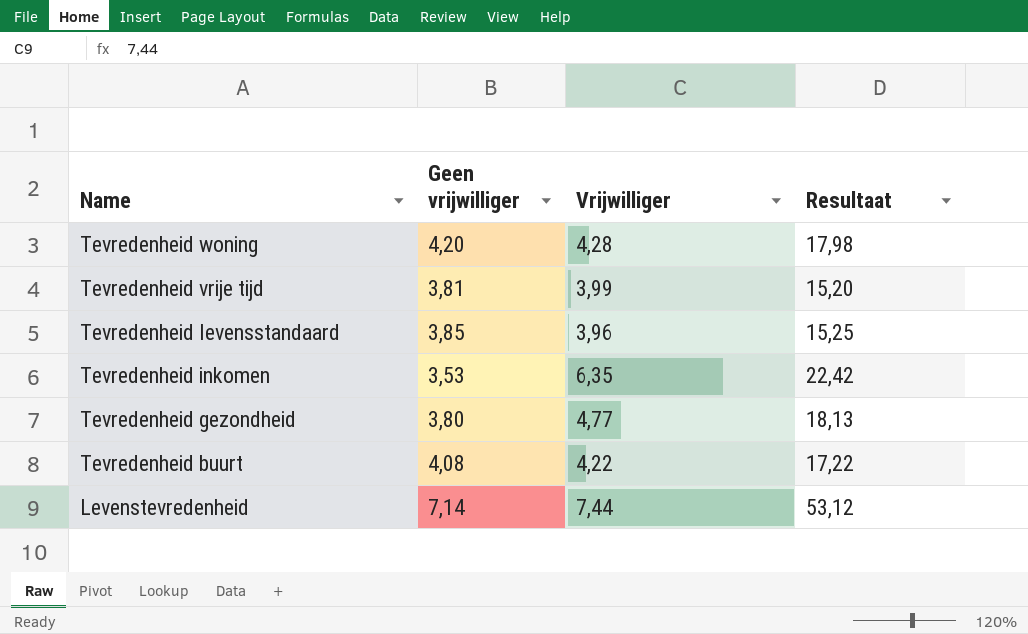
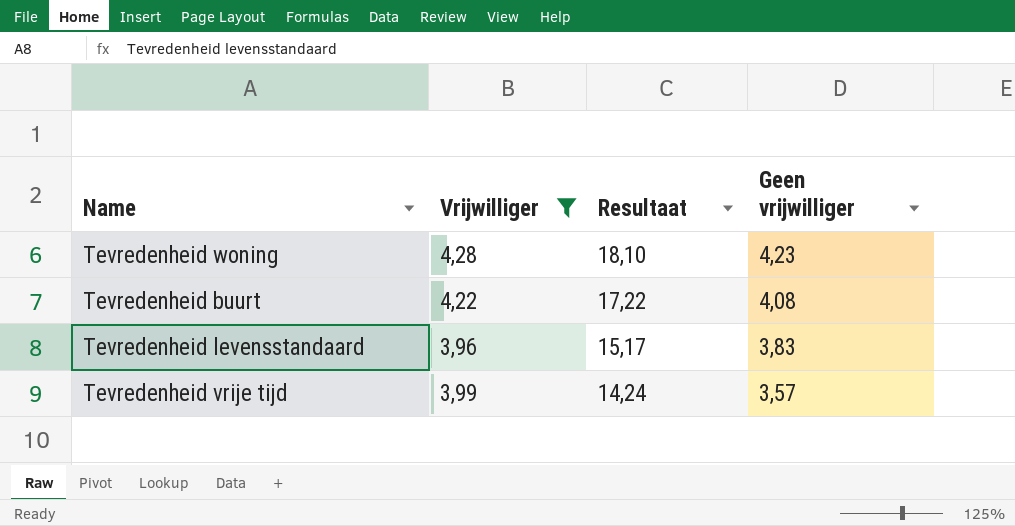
filter: none -> Vrijwilliger <= 4,28
row order: Name descending -> Resultaat descending
column Geen vrijwilliger | position: 2 -> 4
Tevredenheid woning | Resultaat: 17,98 -> 18,10
Tevredenheid woning | Geen vrijwilliger: 4,20 -> 4,23
Tevredenheid levensstandaard | Resultaat: 15,25 -> 15,17
Tevredenheid levensstandaard | Geen vrijwilliger: 3,85 -> 3,83
Tevredenheid vrije tijd | Resultaat: 15,20 -> 14,24
Tevredenheid vrije tijd | Geen vrijwilliger: 3,81 -> 3,57

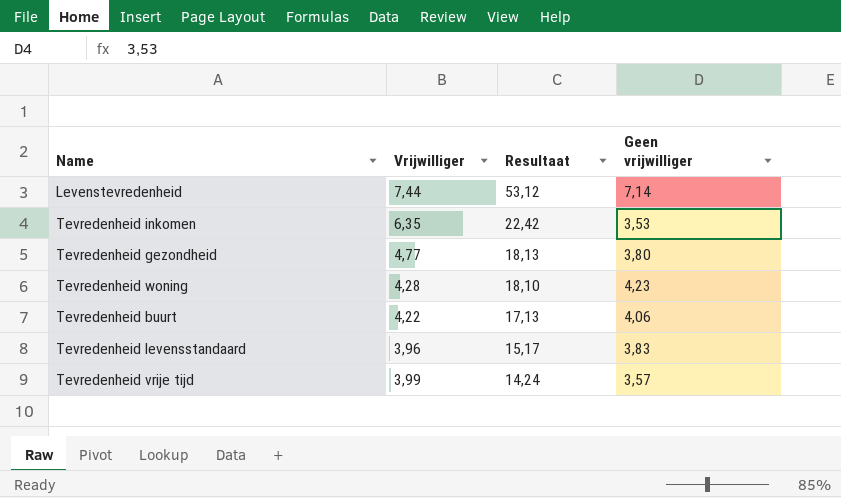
filter: Vrijwilliger <= 4,28 -> none
Tevredenheid buurt | Resultaat: 17,22 -> 17,13
Tevredenheid buurt | Geen vrijwilliger: 4,08 -> 4,06

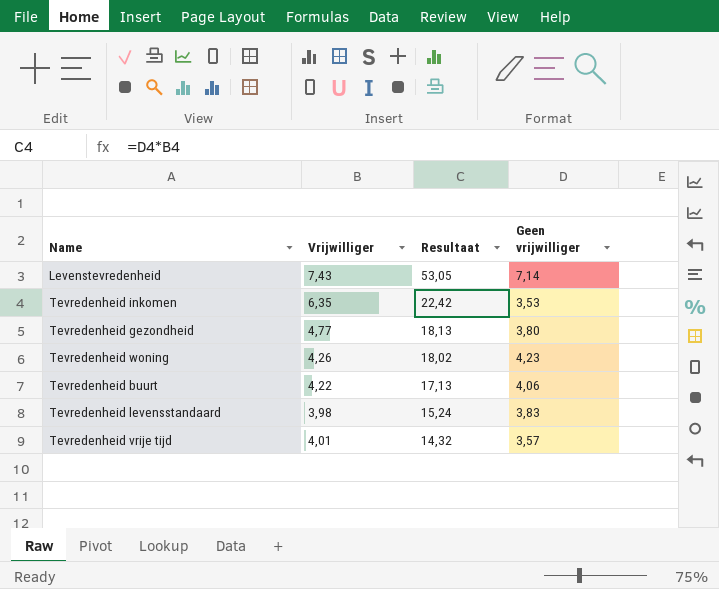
Levenstevredenheid | Vrijwilliger: 7,44 -> 7,43
Levenstevredenheid | Resultaat: 53,12 -> 53,05
Tevredenheid woning | Vrijwilliger: 4,28 -> 4,26
Tevredenheid woning | Resultaat: 18,10 -> 18,02
Tevredenheid levensstandaard | Vrijwilliger: 3,96 -> 3,98
Tevredenheid levensstandaard | Resultaat: 15,17 -> 15,24
Tevredenheid vrije tijd | Vrijwilliger: 3,99 -> 4,01
Tevredenheid vrije tijd | Resultaat: 14,24 -> 14,32

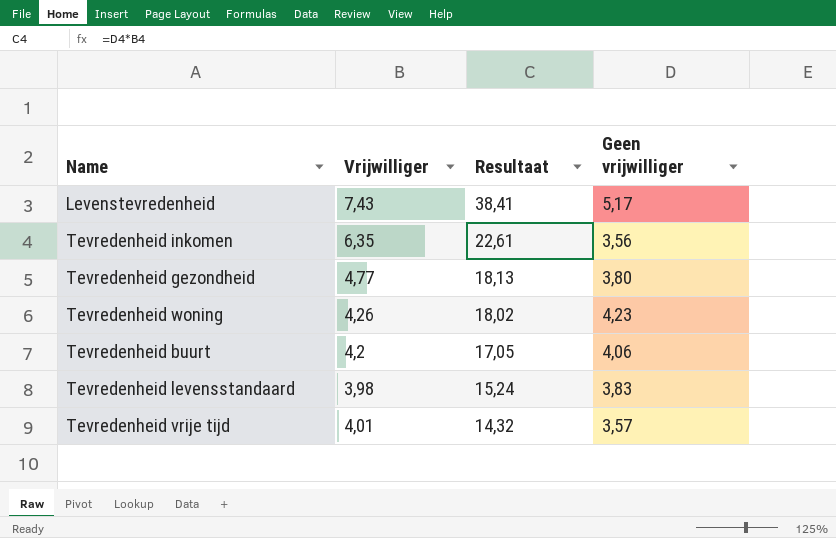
Levenstevredenheid | Resultaat: 53,05 -> 38,41
Levenstevredenheid | Geen vrijwilliger: 7,14 -> 5,17
Tevredenheid inkomen | Resultaat: 22,42 -> 22,61
Tevredenheid inkomen | Geen vrijwilliger: 3,53 -> 3,56
Tevredenheid buurt | Vrijwilliger: 4,22 -> 4,2
Tevredenheid buurt | Resultaat: 17,13 -> 17,05

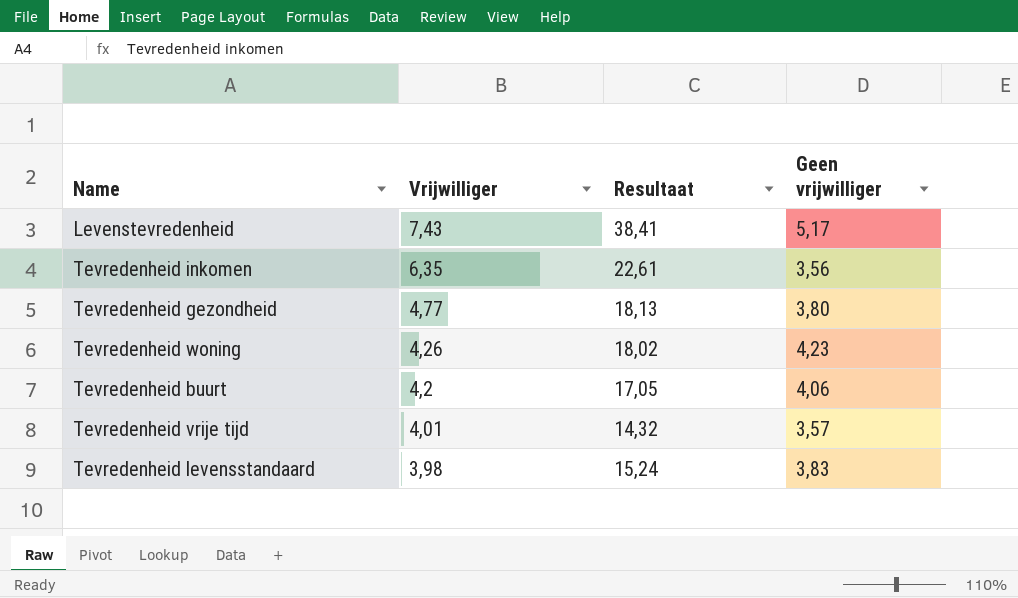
row order: Resultaat descending -> Vrijwilliger descending

